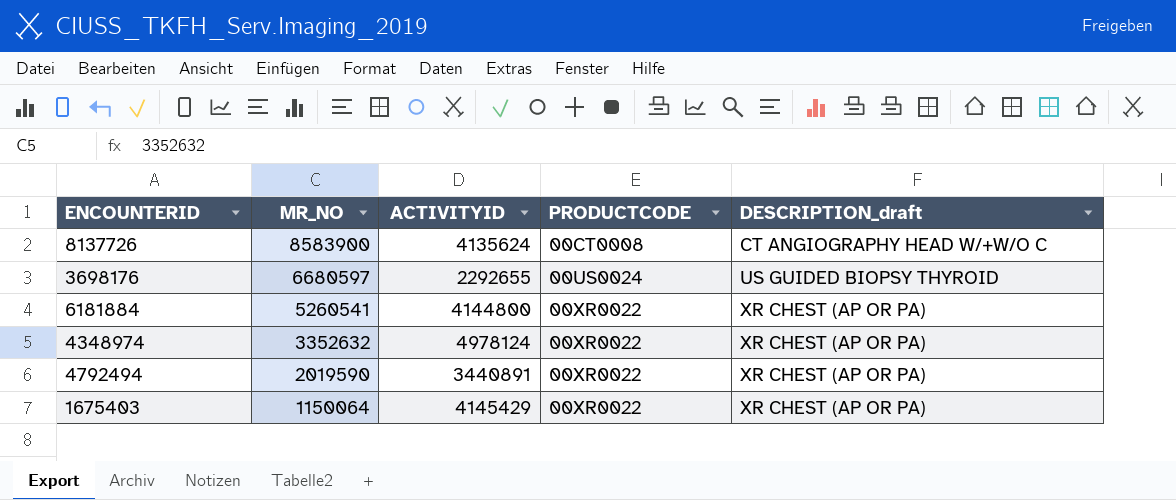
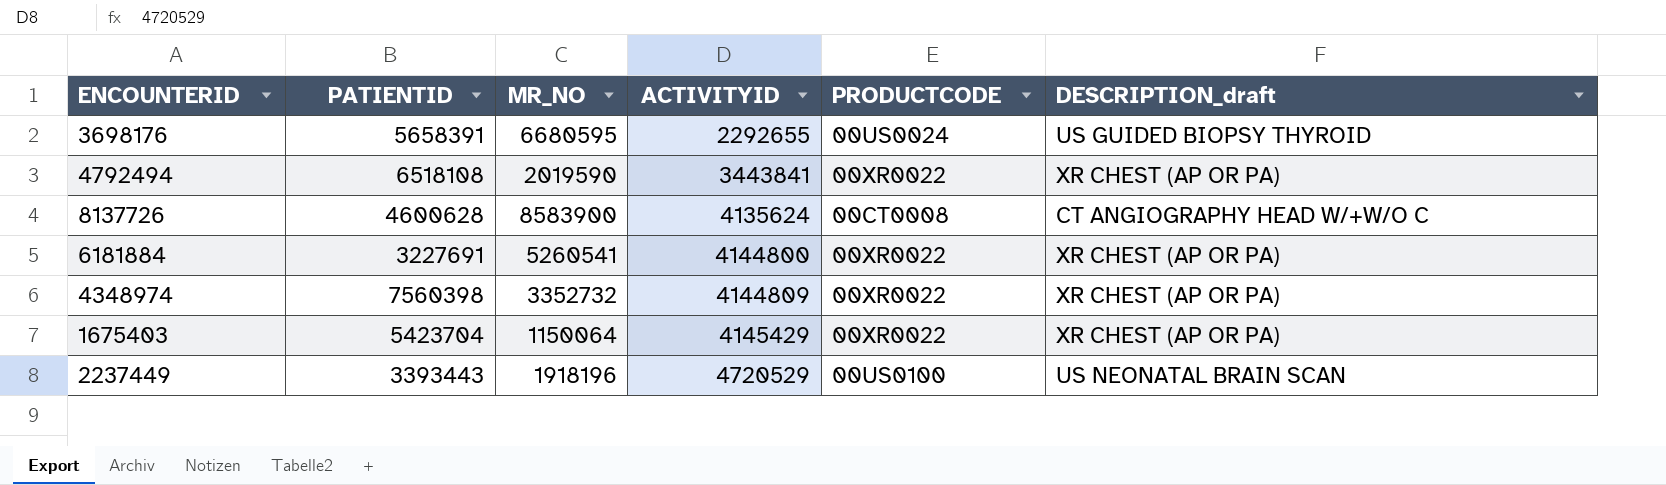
row order: MR_NO descending -> ACTIVITYID ascending
column PATIENTID | position: none -> 2
3698176 | MR_NO: 6680597 -> 6680595
4792494 | ACTIVITYID: 3440891 -> 3443841
4348974 | MR_NO: 3352632 -> 3352732
4348974 | ACTIVITYID: 4978124 -> 4144809
row 2237449: none -> 3393443 | 1918196 | 4720529 | 00US0100 | US NEONATAL BRAIN SCAN

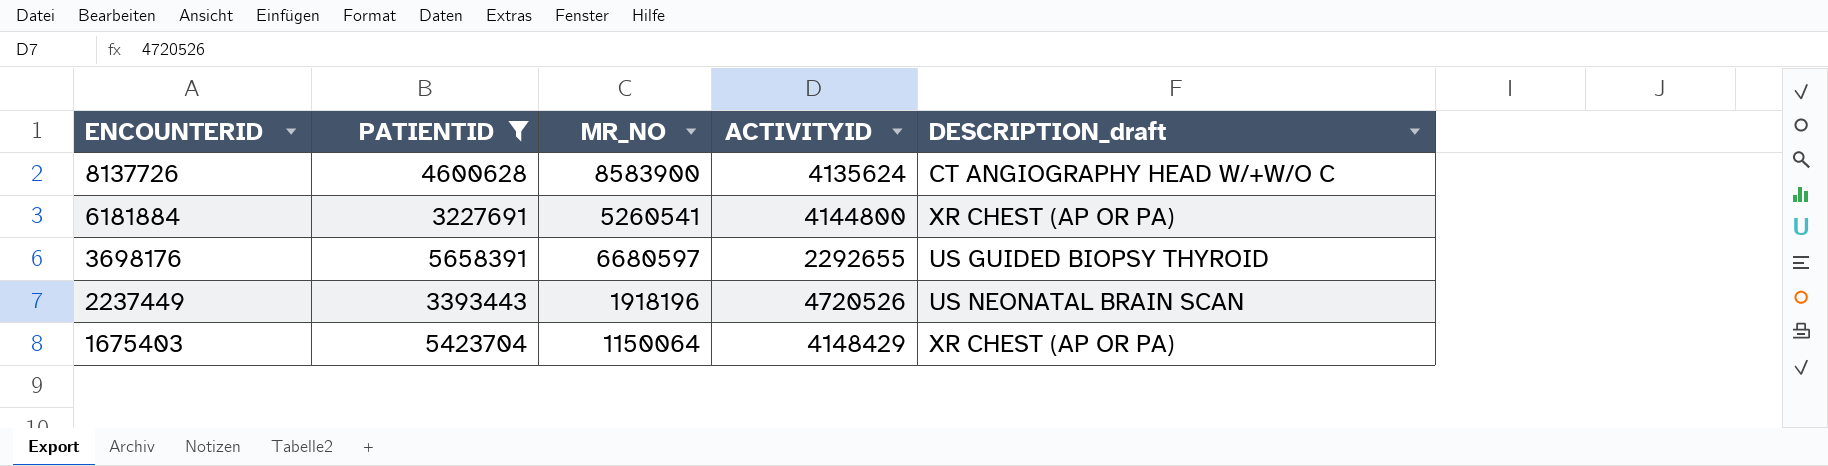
filter: none -> PATIENTID <= 5658391
row order: ACTIVITYID ascending -> ENCOUNTERID descending
column PRODUCTCODE | position: 5 -> none
3698176 | MR_NO: 6680595 -> 6680597
2237449 | ACTIVITYID: 4720529 -> 4720526
1675403 | ACTIVITYID: 4145429 -> 4148429

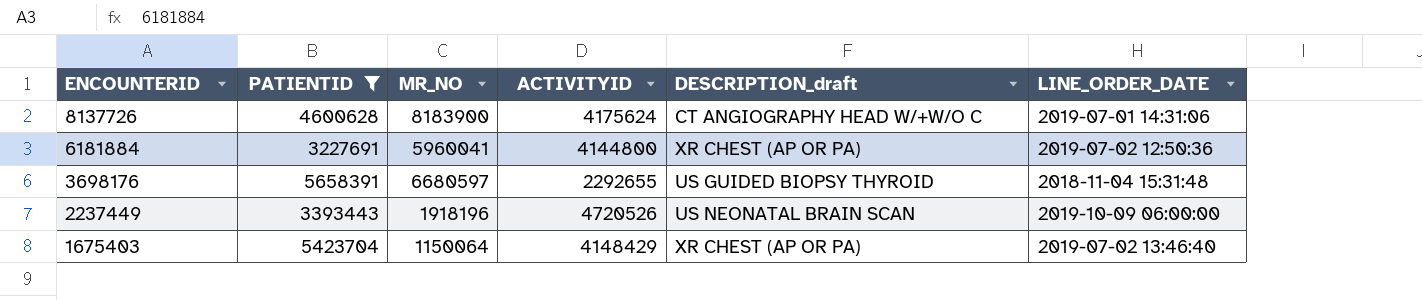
column LINE_ORDER_DATE | position: none -> 6
8137726 | MR_NO: 8583900 -> 8183900
8137726 | ACTIVITYID: 4135624 -> 4175624
6181884 | MR_NO: 5260541 -> 5960041

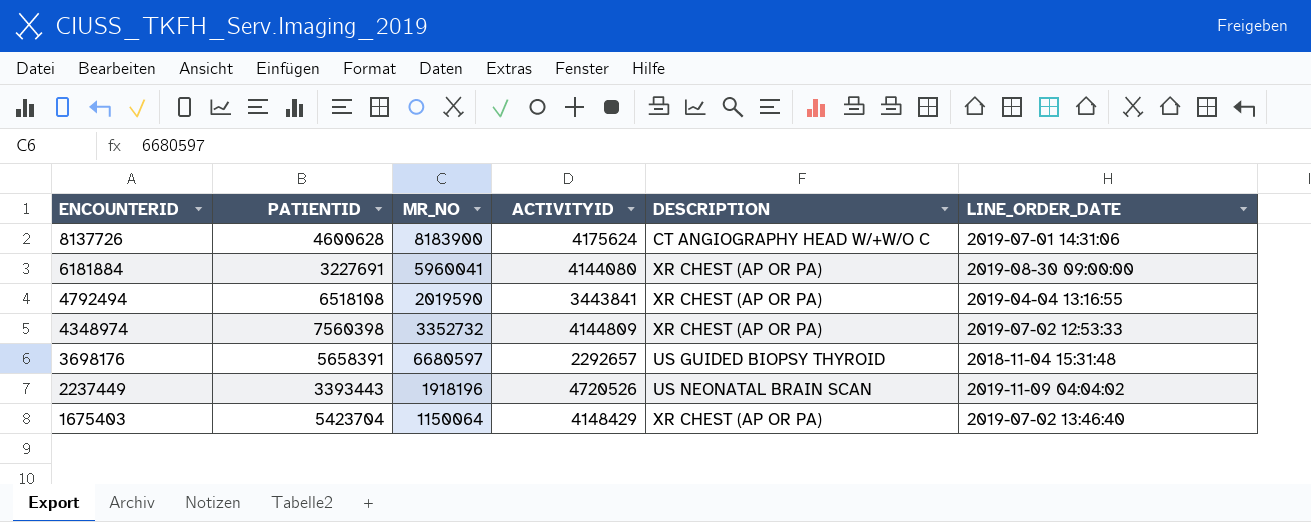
filter: PATIENTID <= 5658391 -> none
column name: DESCRIPTION_draft -> DESCRIPTION
6181884 | ACTIVITYID: 4144800 -> 4144080
6181884 | LINE_ORDER_DATE: 2019-07-02 12:50:36 -> 2019-08-30 09:00:00
3698176 | ACTIVITYID: 2292655 -> 2292657
2237449 | LINE_ORDER_DATE: 2019-10-09 06:00:00 -> 2019-11-09 04:04:02

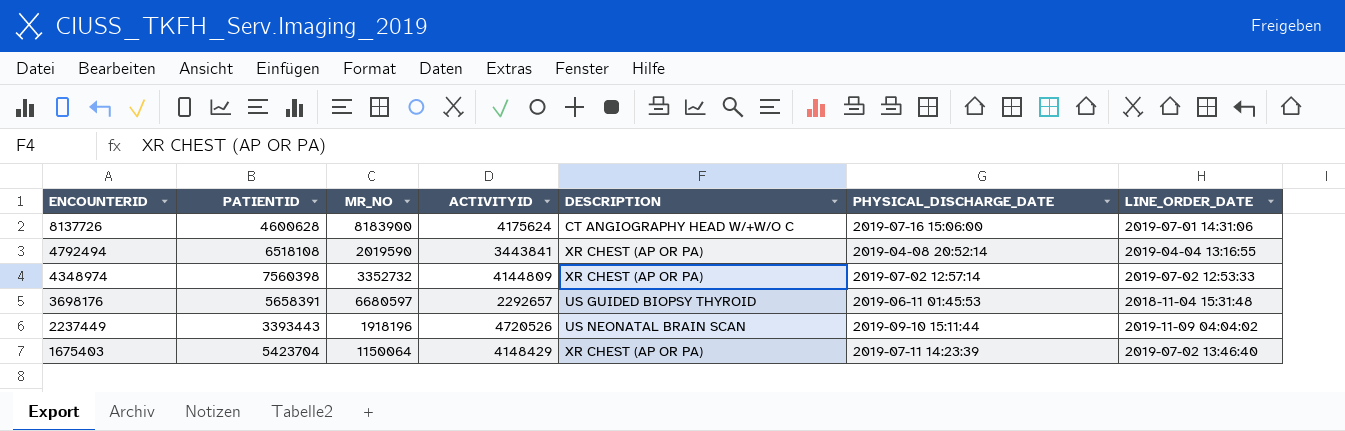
column PHYSICAL_DISCHARGE_DATE | position: none -> 6
row 6181884: 3227691 | 5960041 | 4144080 | XR CHEST (AP OR PA) | 2019-08-30 09:00:00 -> none

